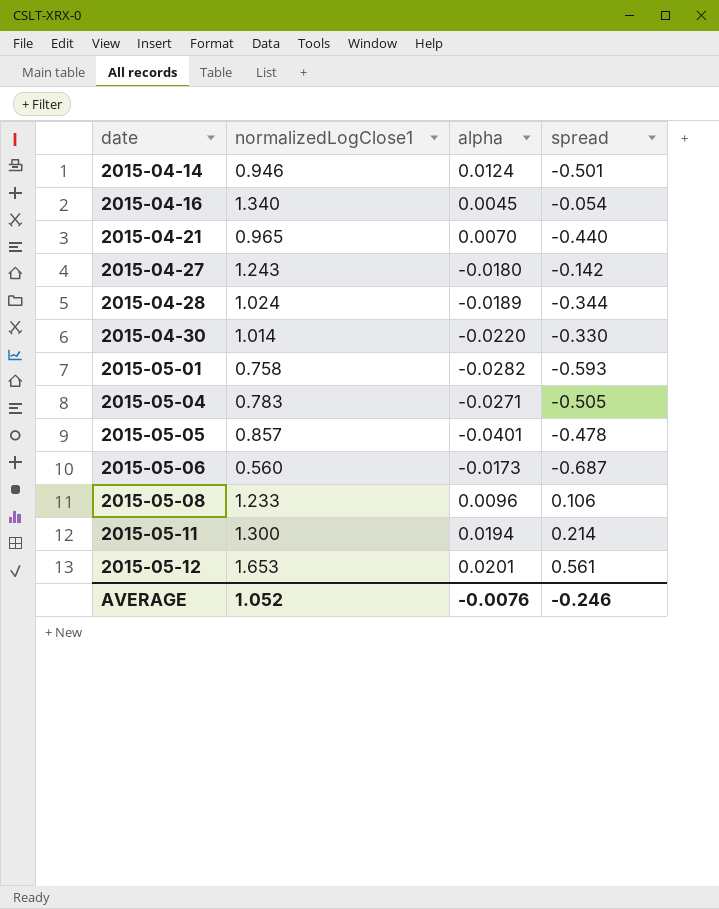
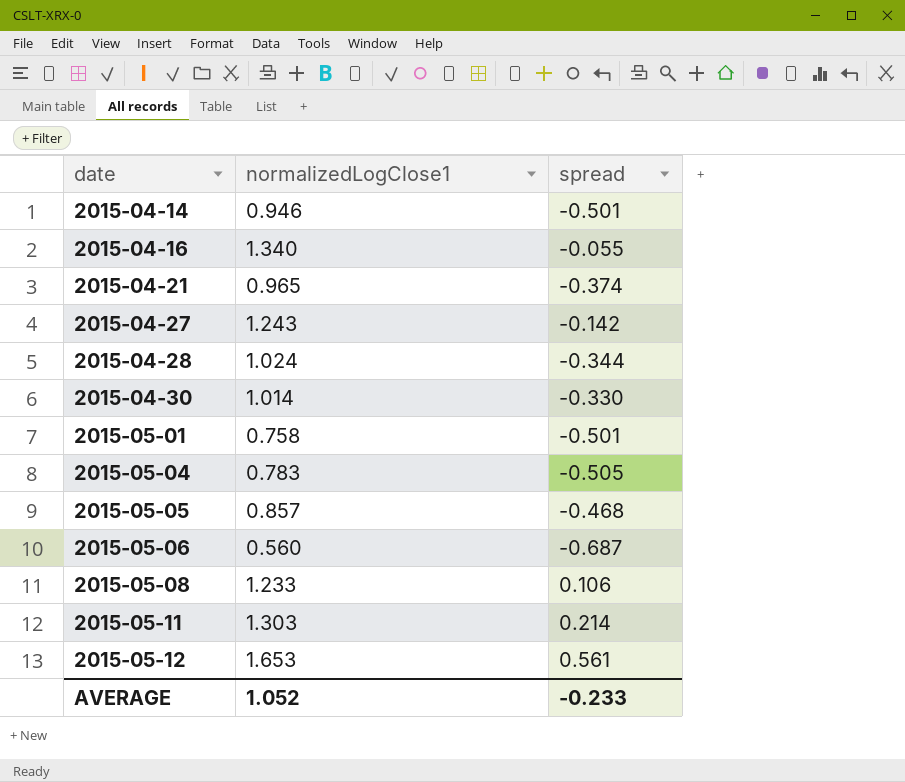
column alpha | position: 3 -> none
2015-04-16 | spread: -0.054 -> -0.055
2015-04-21 | spread: -0.440 -> -0.374
2015-05-01 | spread: -0.593 -> -0.501
2015-05-05 | spread: -0.478 -> -0.468
2015-05-11 | normalizedLogClose1: 1.300 -> 1.303
AVERAGE | spread: -0.246 -> -0.233

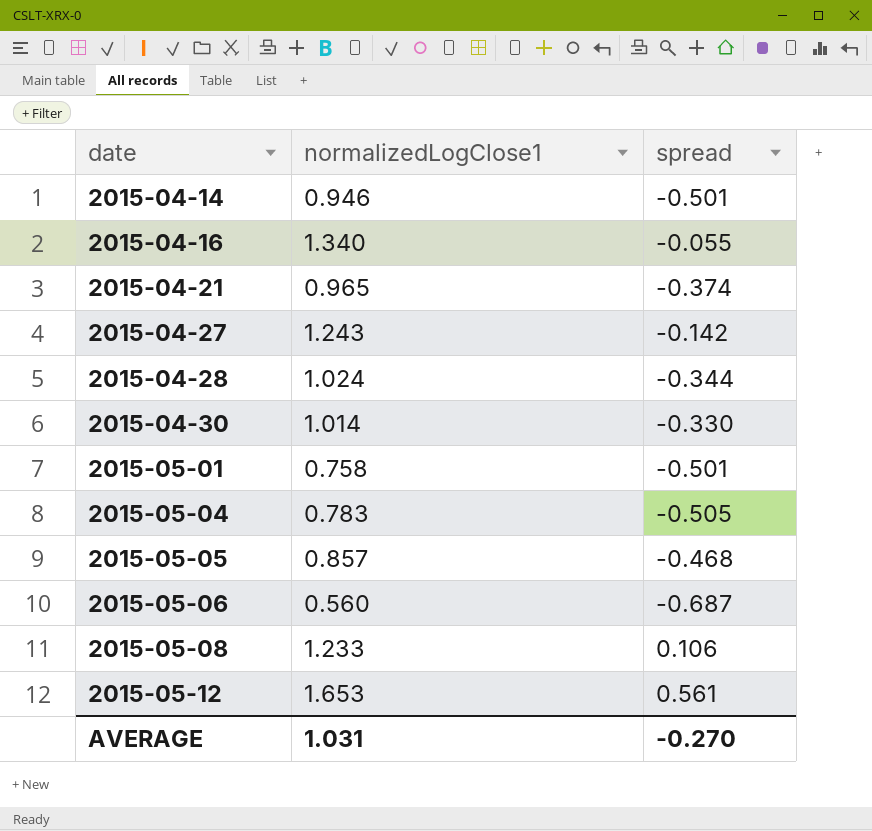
row 2015-05-11: 1.303 | 0.214 -> none
AVERAGE | normalizedLogClose1: 1.052 -> 1.031
AVERAGE | spread: -0.233 -> -0.270

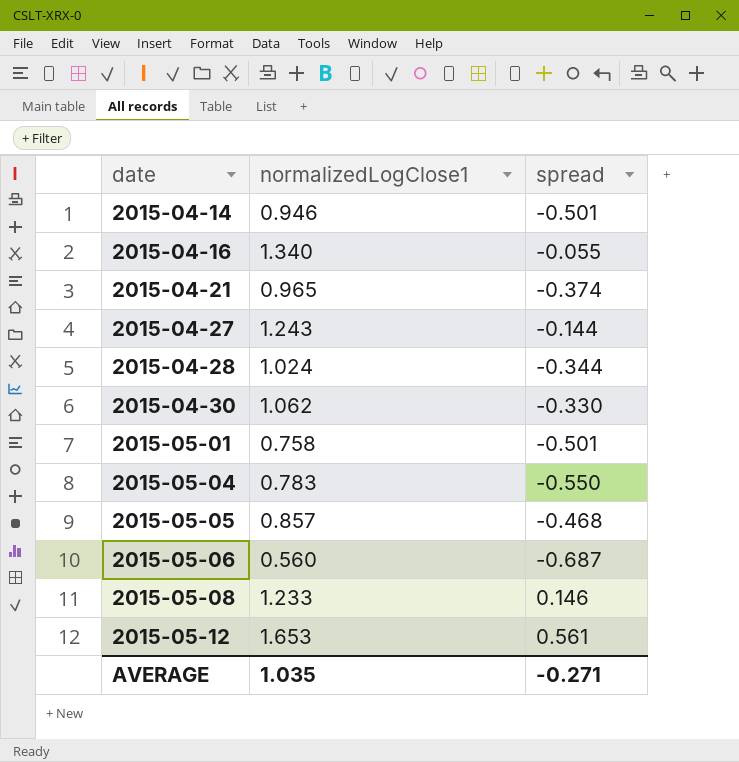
2015-04-27 | spread: -0.142 -> -0.144
2015-04-30 | normalizedLogClose1: 1.014 -> 1.062
2015-05-04 | spread: -0.505 -> -0.550
2015-05-08 | spread: 0.106 -> 0.146
AVERAGE | normalizedLogClose1: 1.031 -> 1.035
AVERAGE | spread: -0.270 -> -0.271

